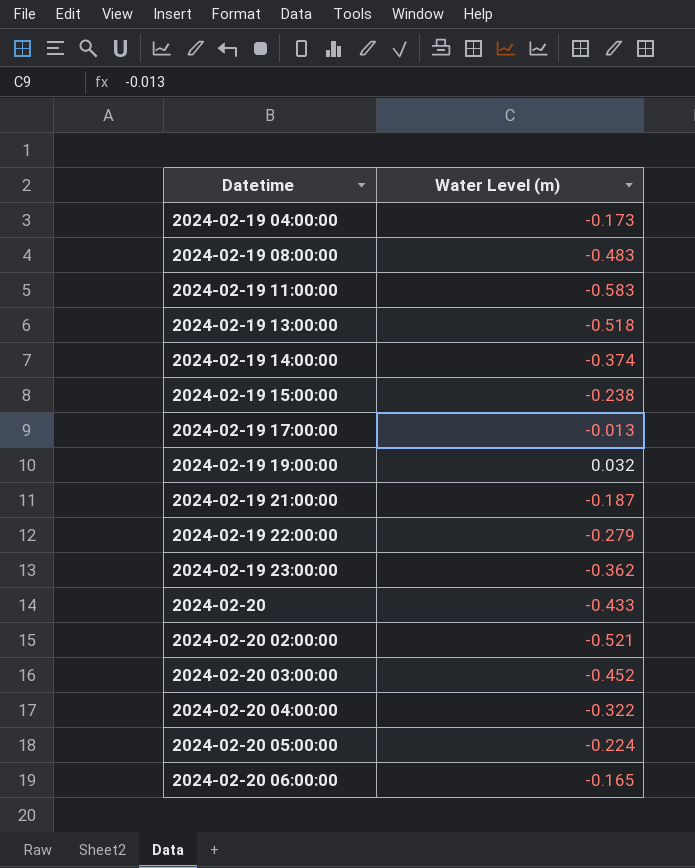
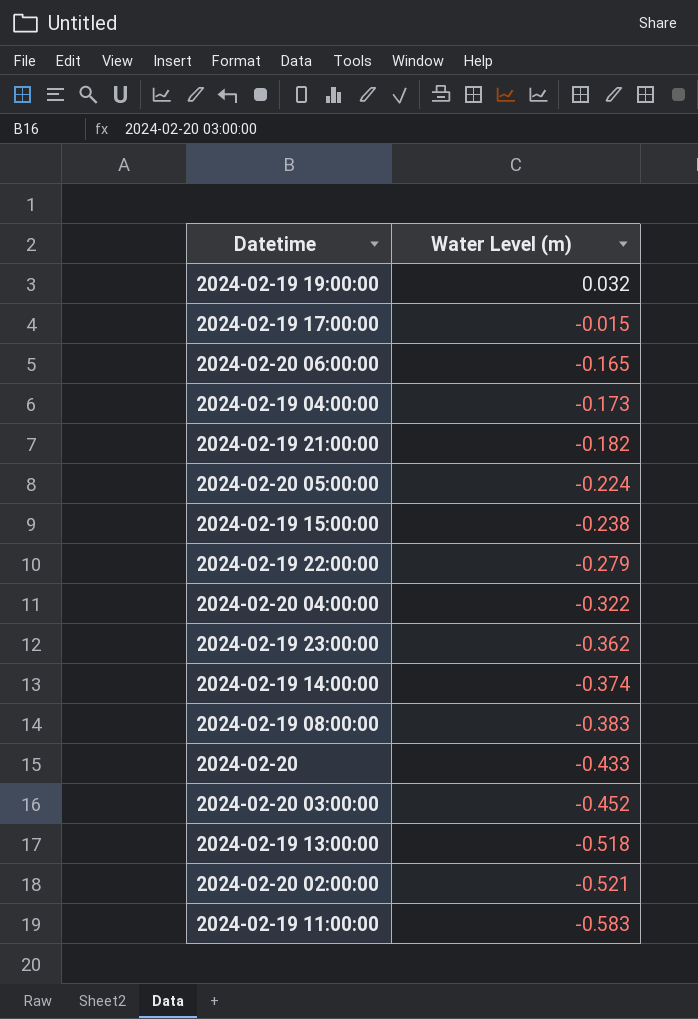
row order: Datetime ascending -> Water Level (m) descending
2024-02-19 17:00:00 | Water Level (m): -0.013 -> -0.015
2024-02-19 21:00:00 | Water Level (m): -0.187 -> -0.182
2024-02-19 08:00:00 | Water Level (m): -0.483 -> -0.383

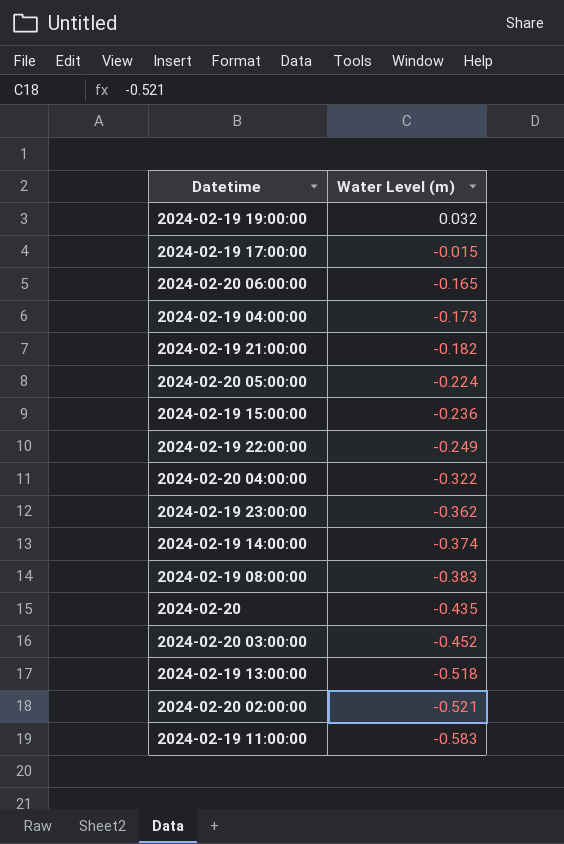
2024-02-19 15:00:00 | Water Level (m): -0.238 -> -0.236
2024-02-19 22:00:00 | Water Level (m): -0.279 -> -0.249
2024-02-20 | Water Level (m): -0.433 -> -0.435

